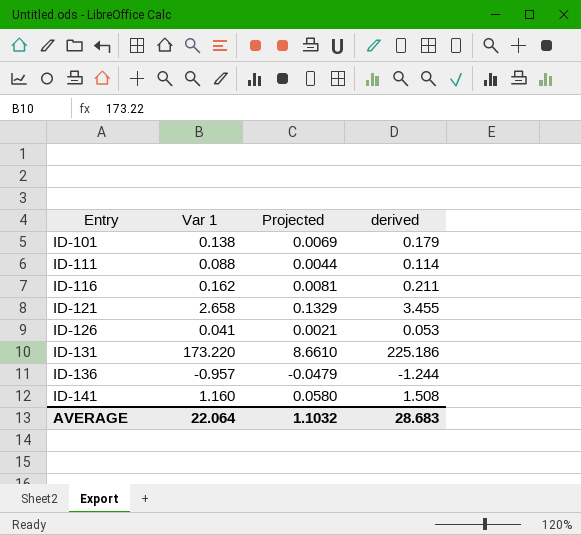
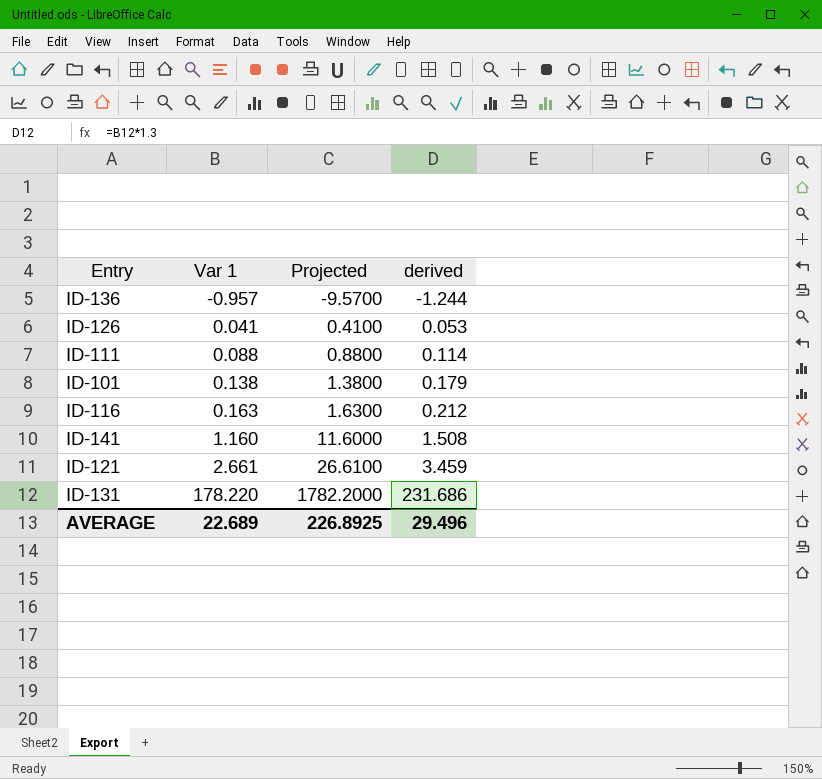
row order: Entry ascending -> Var 1 ascending
column Projected | formula: [Var 1] * 0.05 -> [Var 1] * 10
ID-116 | Var 1: 0.162 -> 0.163
ID-116 | derived: 0.211 -> 0.212
ID-121 | Var 1: 2.658 -> 2.661
ID-121 | derived: 3.455 -> 3.459
ID-131 | Var 1: 173.220 -> 178.220
ID-131 | derived: 225.186 -> 231.686
AVERAGE | Var 1: 22.064 -> 22.689
AVERAGE | Projected: 1.1032 -> 226.8925
AVERAGE | derived: 28.683 -> 29.496

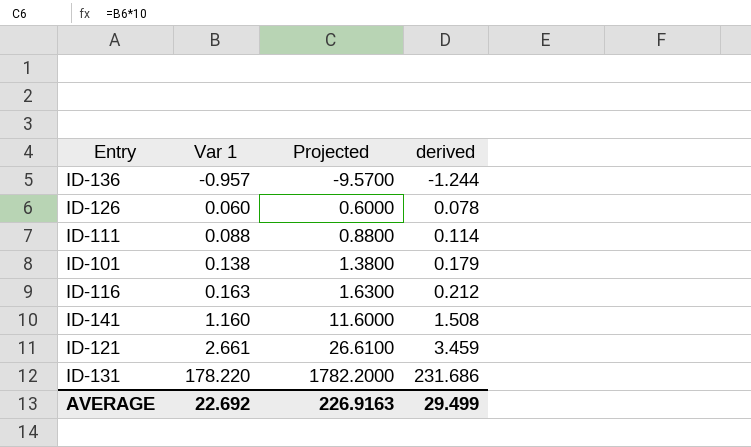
ID-126 | Var 1: 0.041 -> 0.060
ID-126 | Projected: 0.4100 -> 0.6000
ID-126 | derived: 0.053 -> 0.078
AVERAGE | Var 1: 22.689 -> 22.692
AVERAGE | Projected: 226.8925 -> 226.9163
AVERAGE | derived: 29.496 -> 29.499

